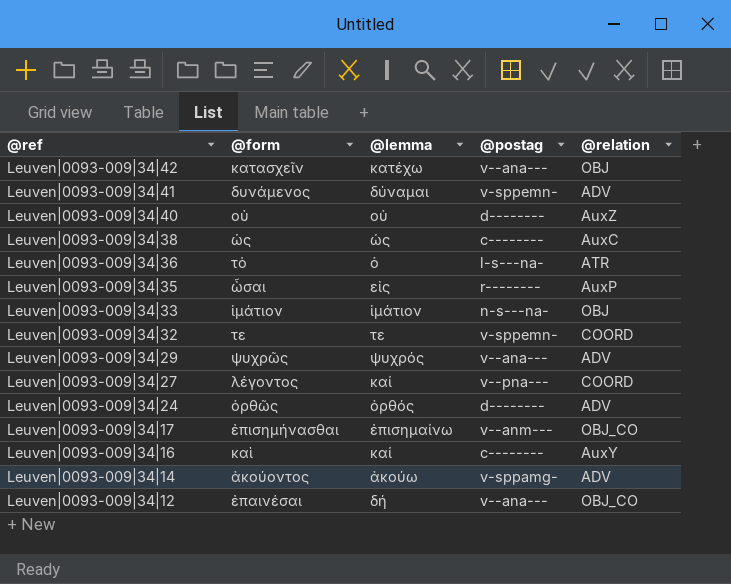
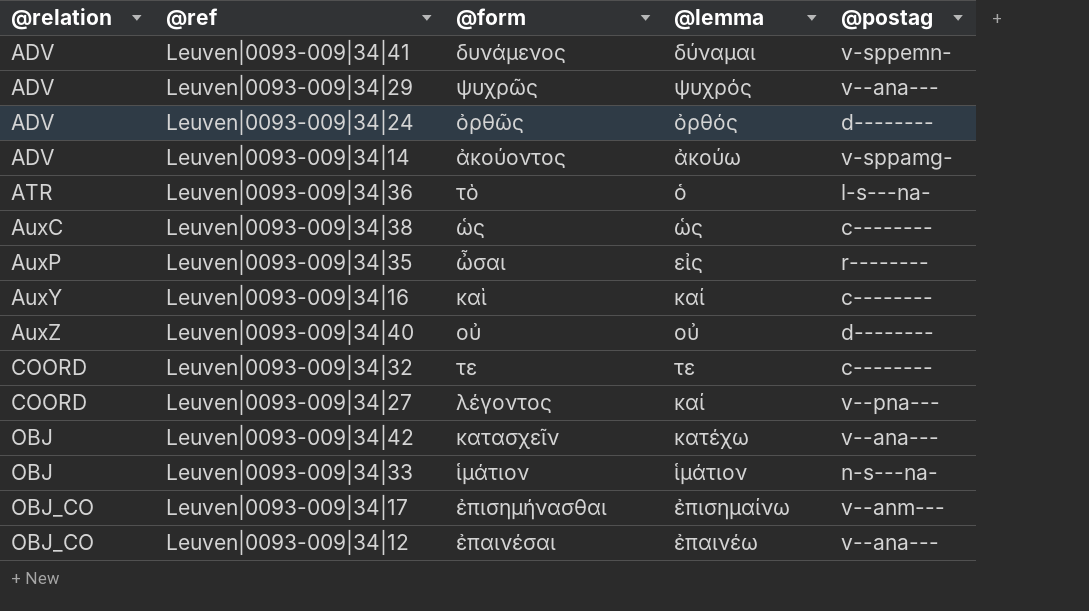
row order: @ref descending -> @relation ascending
column @relation | position: 5 -> 1
Leuven|0093-009|34|32 | @postag: v-sppemn- -> c--------
Leuven|0093-009|34|12 | @lemma: δή -> ἐπαινέω

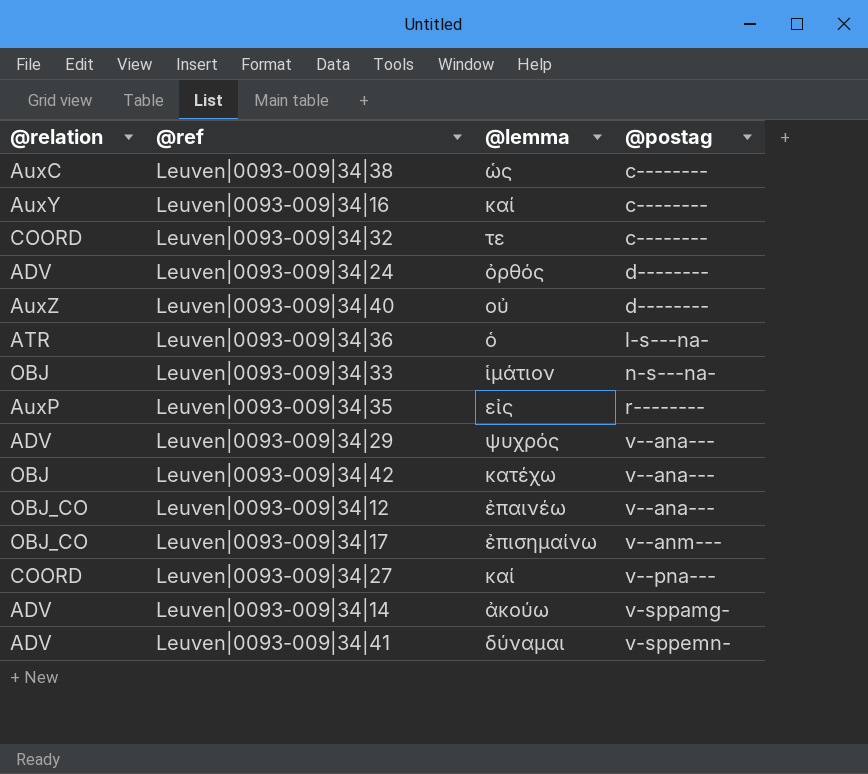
row order: @relation ascending -> @postag ascending
column @form | position: 3 -> none

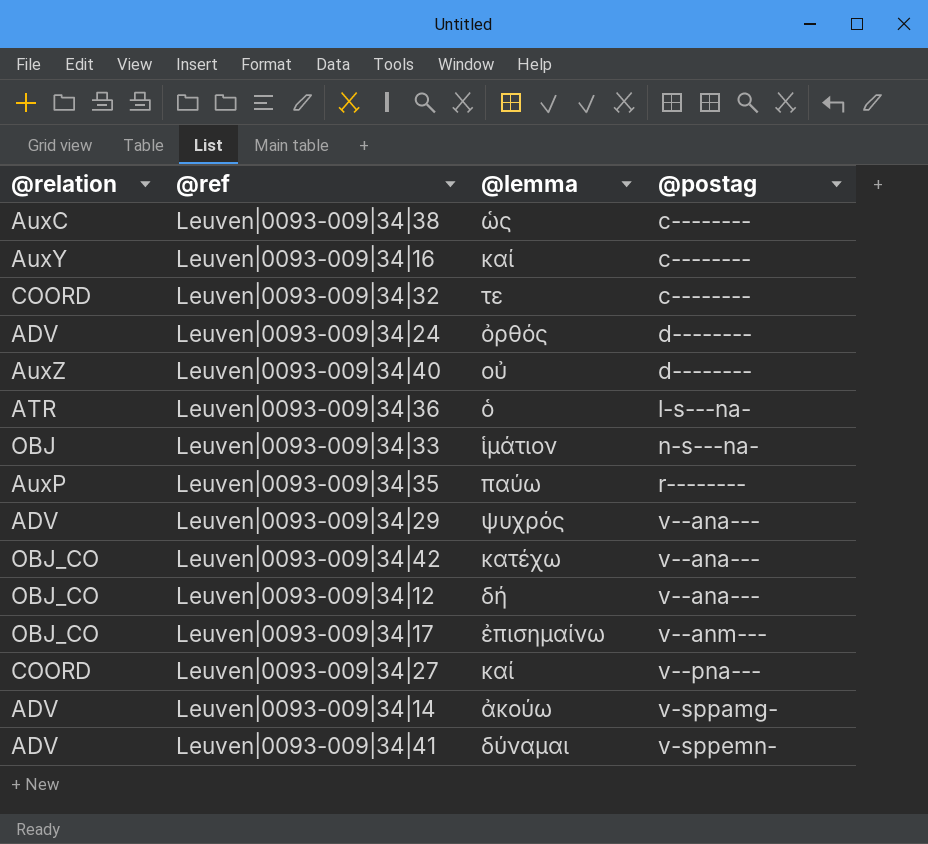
Leuven|0093-009|34|35 | @lemma: εἰς -> παύω
Leuven|0093-009|34|42 | @relation: OBJ -> OBJ_CO
Leuven|0093-009|34|12 | @lemma: ἐπαινέω -> δή

